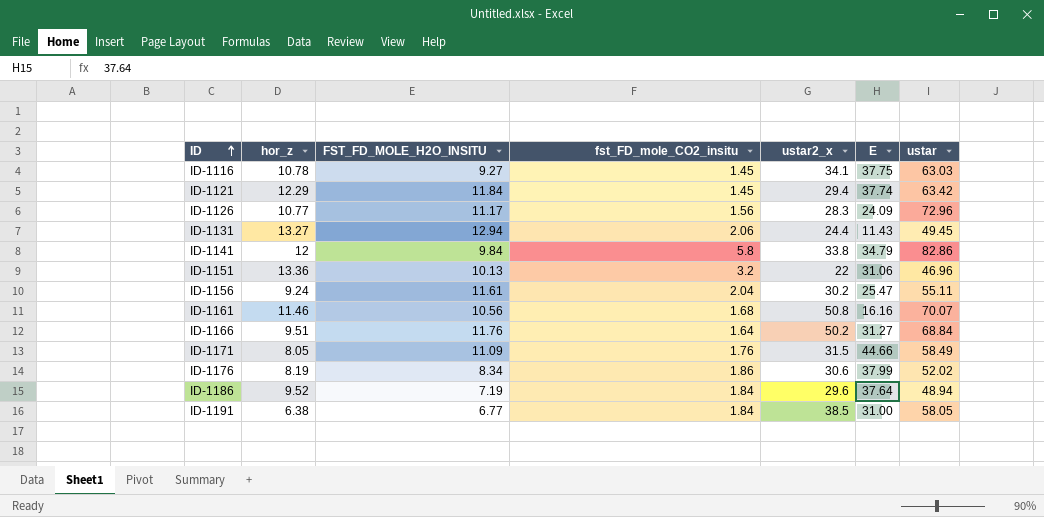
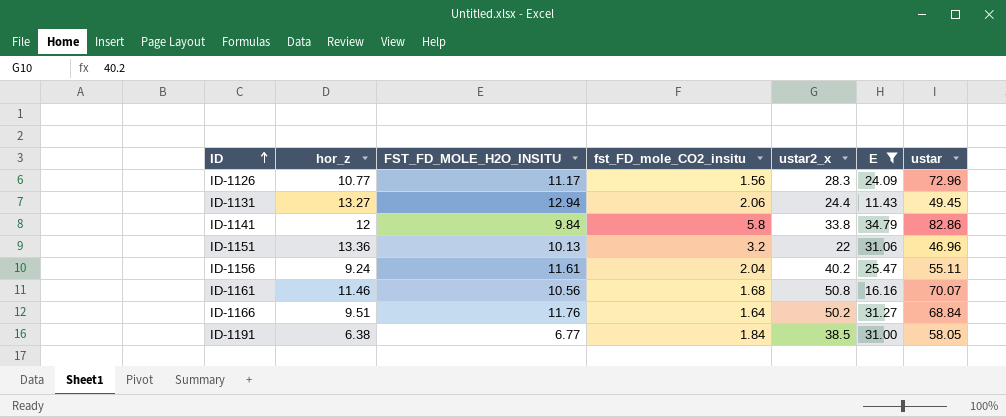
filter: none -> E <= 34.79
ID-1156 | ustar2_x: 30.2 -> 40.2

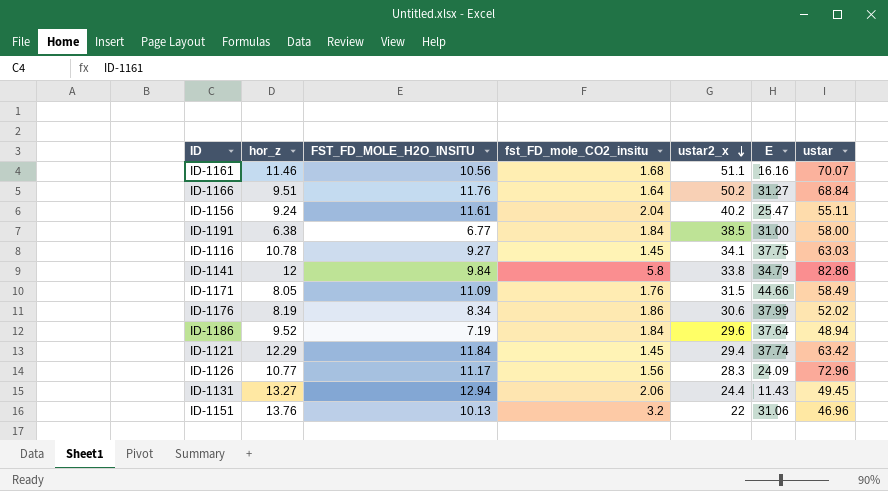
filter: E <= 34.79 -> none
row order: ID ascending -> ustar2_x descending
ID-1161 | ustar2_x: 50.8 -> 51.1
ID-1191 | ustar: 58.05 -> 58.00
ID-1151 | hor_z: 13.36 -> 13.76

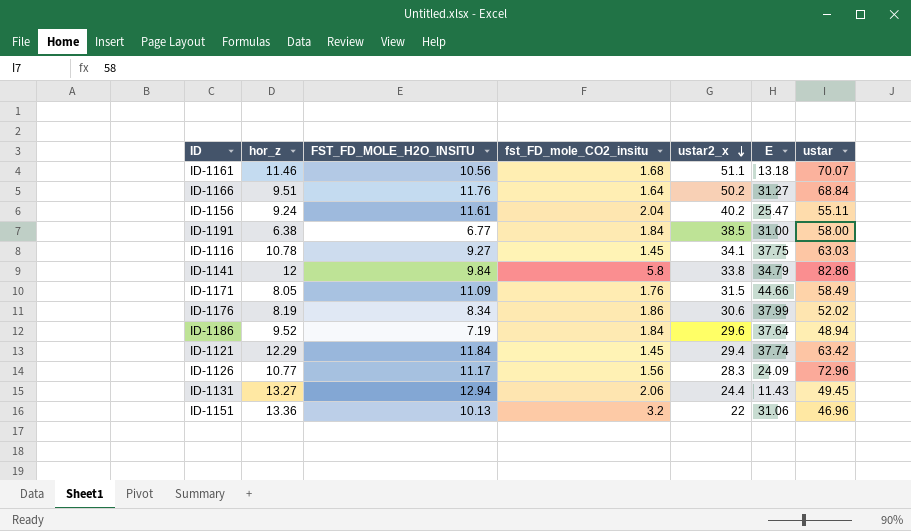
ID-1161 | E: 16.16 -> 13.18
ID-1151 | hor_z: 13.76 -> 13.36

